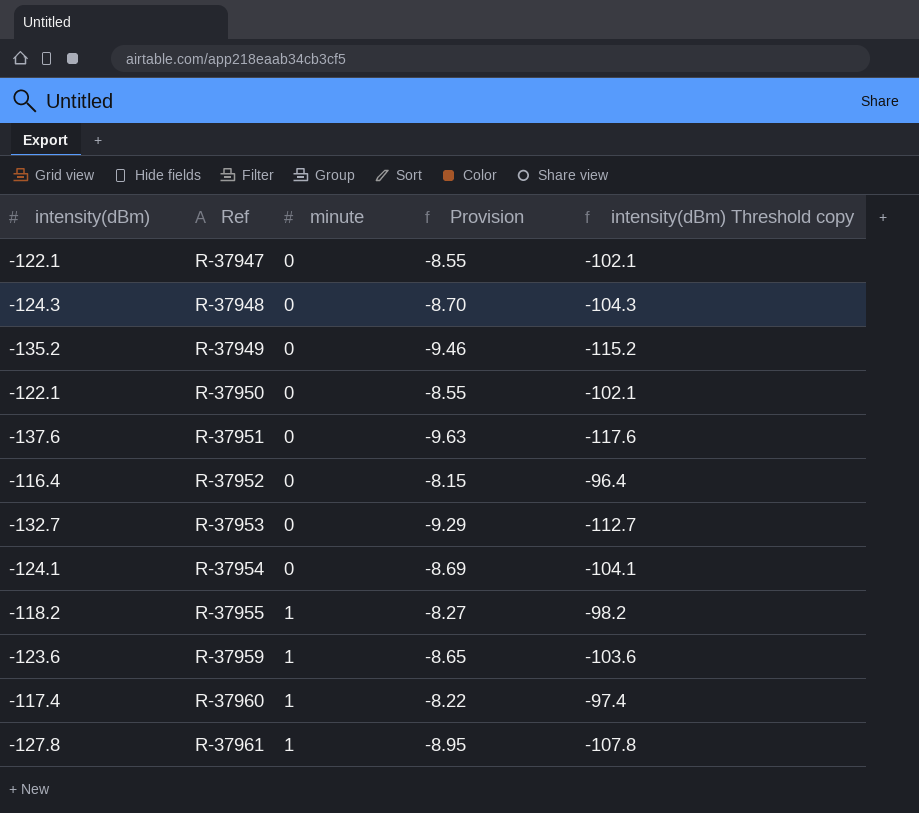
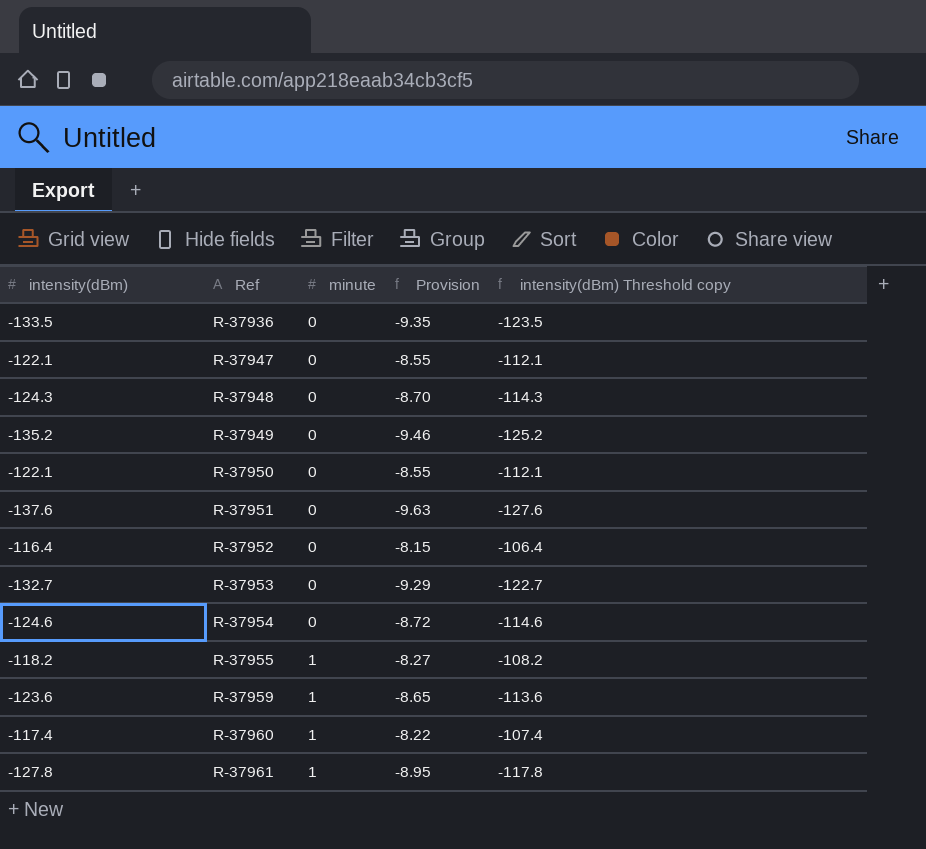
column intensity(dBm) Threshold copy | formula: [intensity(dBm)] + 20 -> [intensity(dBm)] + 10
row R-37936: none -> -133.5 | 0 | -9.35 | -123.5
R-37954 | intensity(dBm): -124.1 -> -124.6
R-37954 | Provision: -8.69 -> -8.72

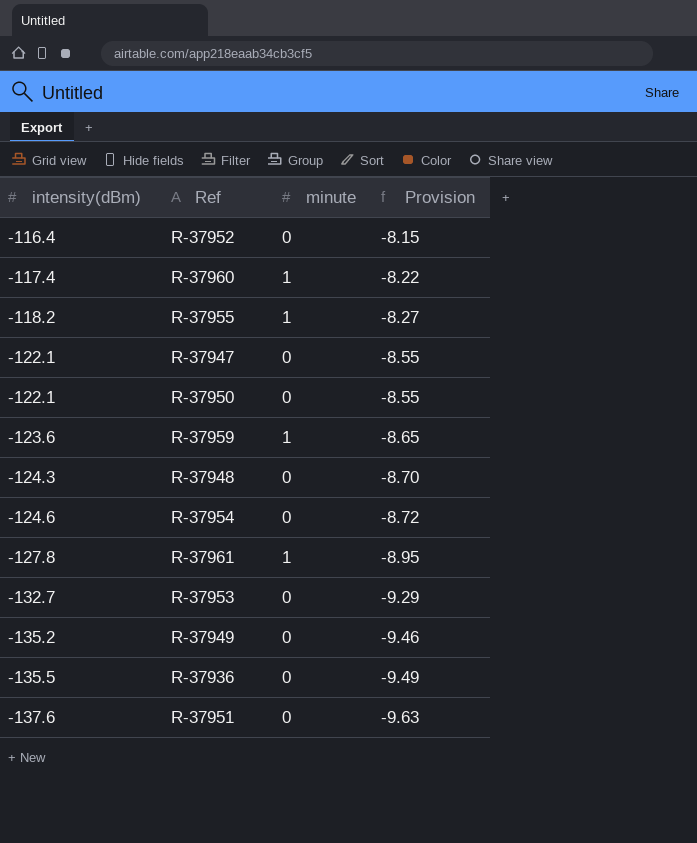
row order: Ref ascending -> intensity(dBm) descending
column intensity(dBm) Threshold copy | formula: [intensity(dBm)] + 10 -> none
R-37936 | intensity(dBm): -133.5 -> -135.5
R-37936 | Provision: -9.35 -> -9.49

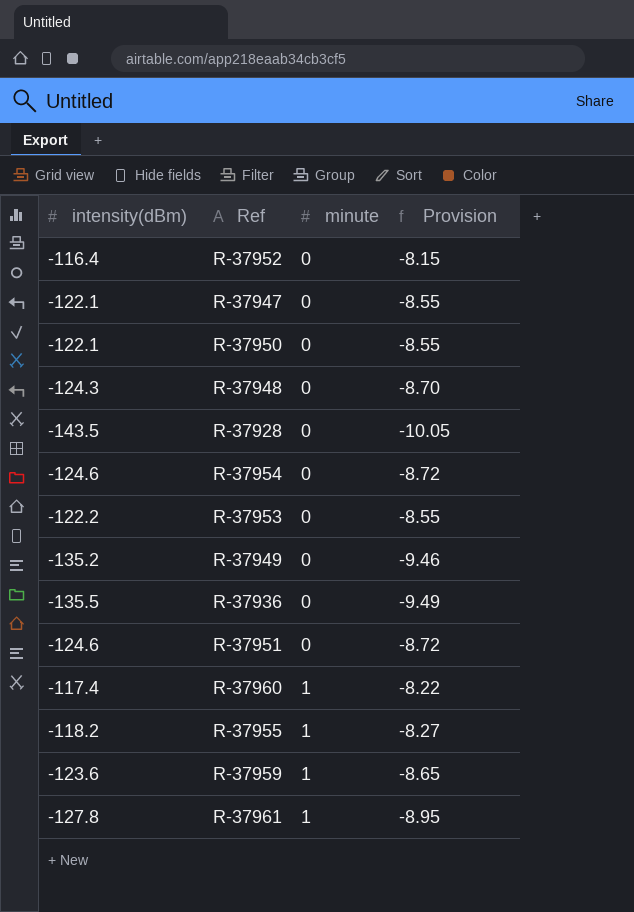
row order: intensity(dBm) descending -> minute ascending
row R-37928: none -> -143.5 | 0 | -10.05
R-37953 | intensity(dBm): -132.7 -> -122.2
R-37953 | Provision: -9.29 -> -8.55
R-37951 | intensity(dBm): -137.6 -> -124.6
R-37951 | Provision: -9.63 -> -8.72

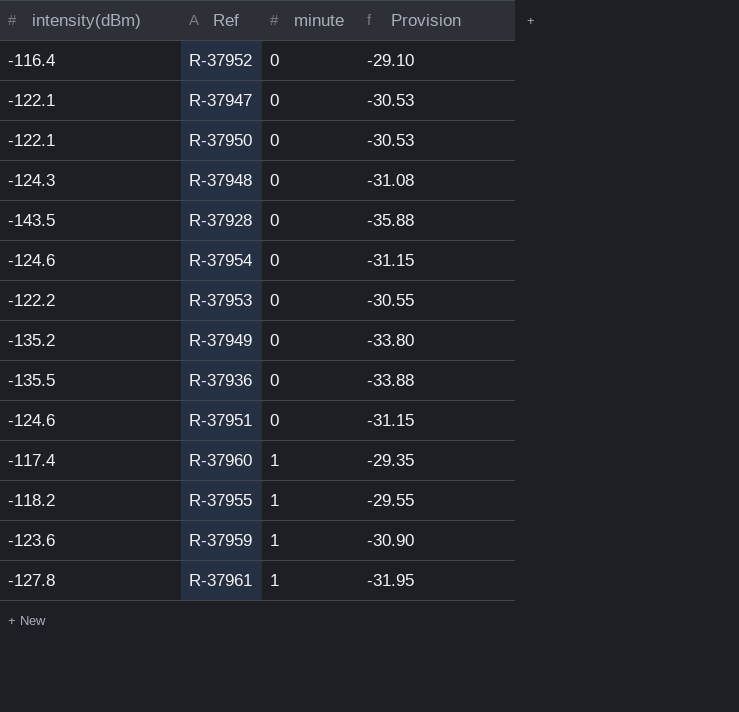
column Provision | formula: [intensity(dBm)] * 0.07 -> [intensity(dBm)] * 0.25

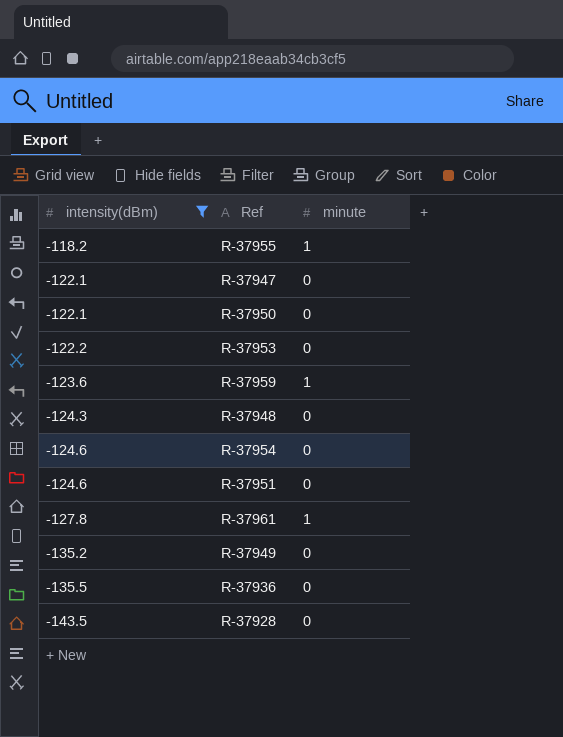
filter: none -> intensity(dBm) <= -118.2
row order: minute ascending -> intensity(dBm) descending
column Provision | formula: [intensity(dBm)] * 0.25 -> none

